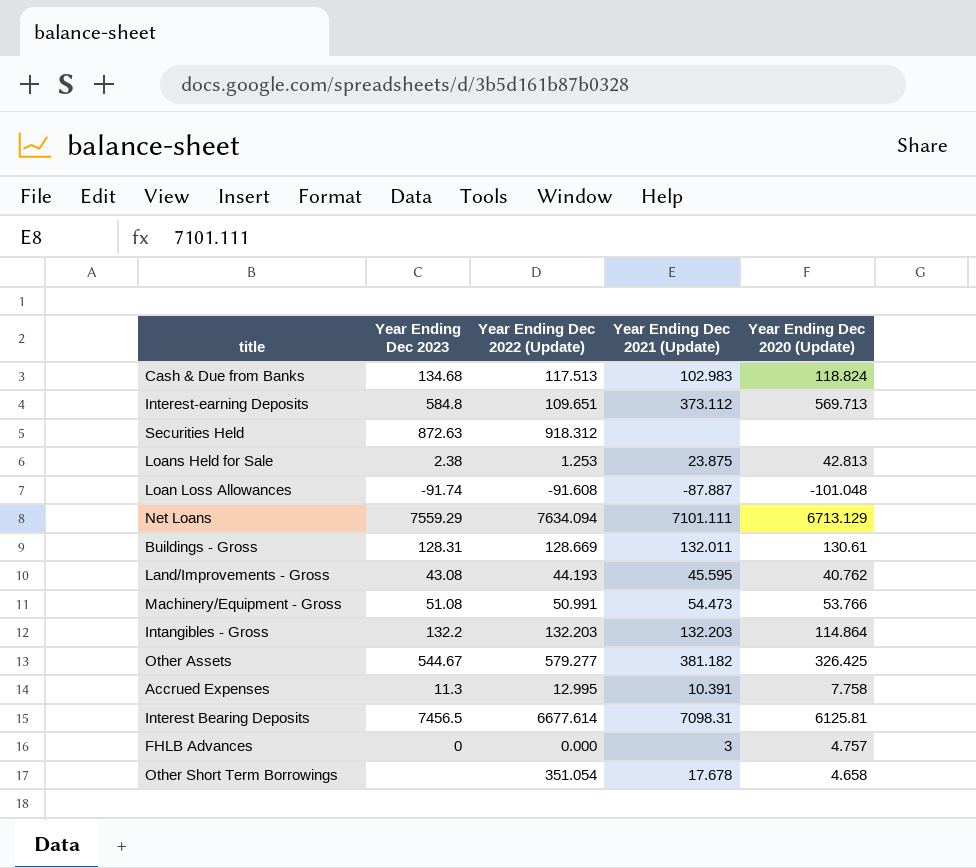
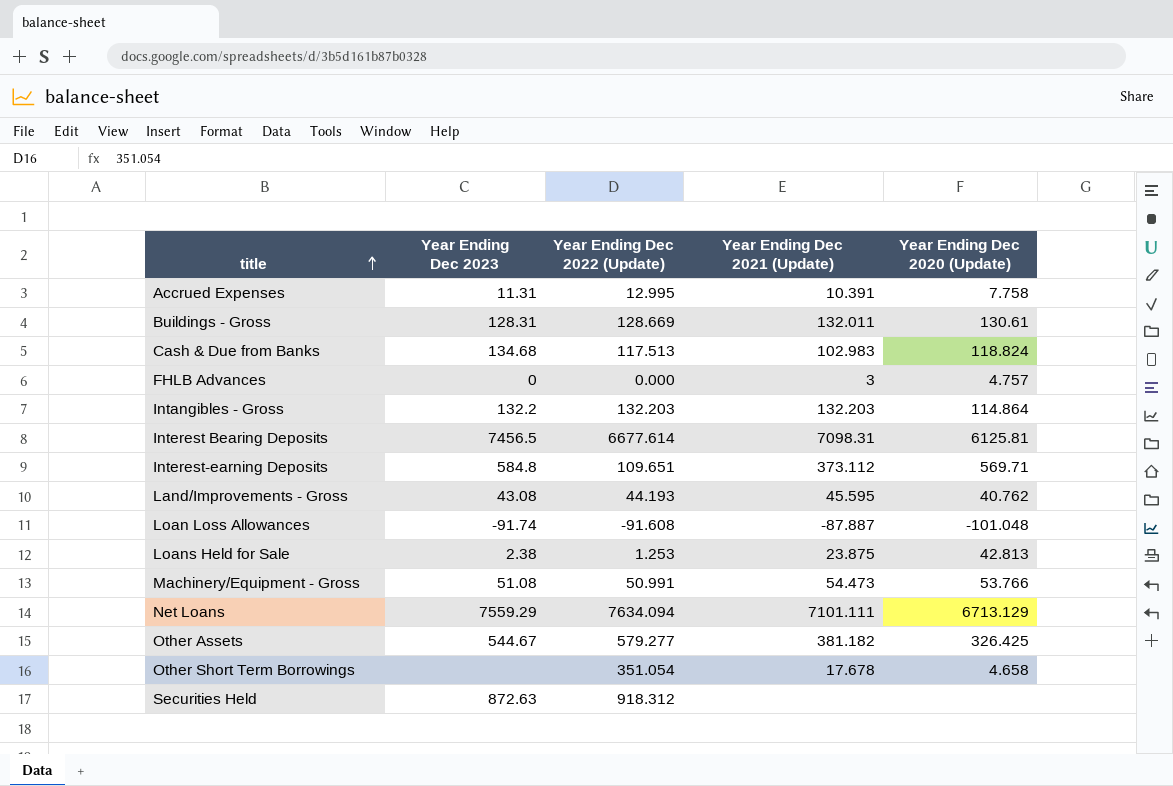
row order: none -> title ascending
Accrued Expenses | Year Ending Dec 2023: 11.3 -> 11.31
Interest-earning Deposits | Year Ending Dec 2020 (Update): 569.713 -> 569.71

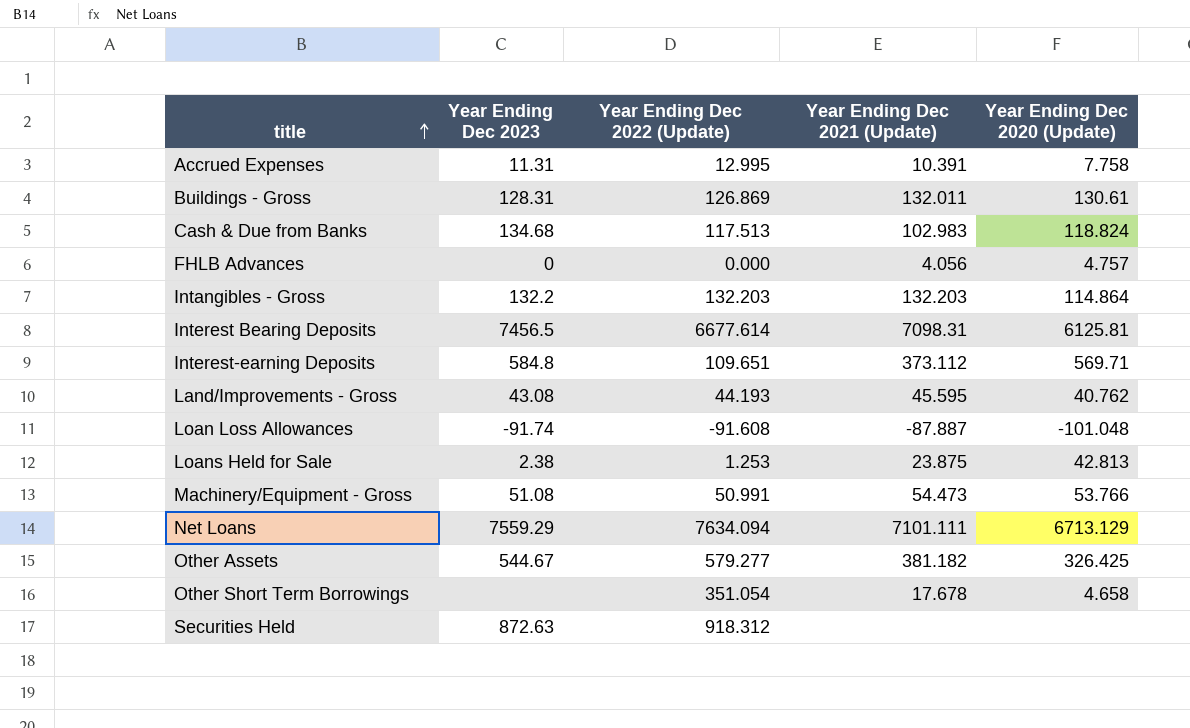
Buildings - Gross | Year Ending Dec 2022 (Update): 128.669 -> 126.869
FHLB Advances | Year Ending Dec 2021 (Update): 3 -> 4.056

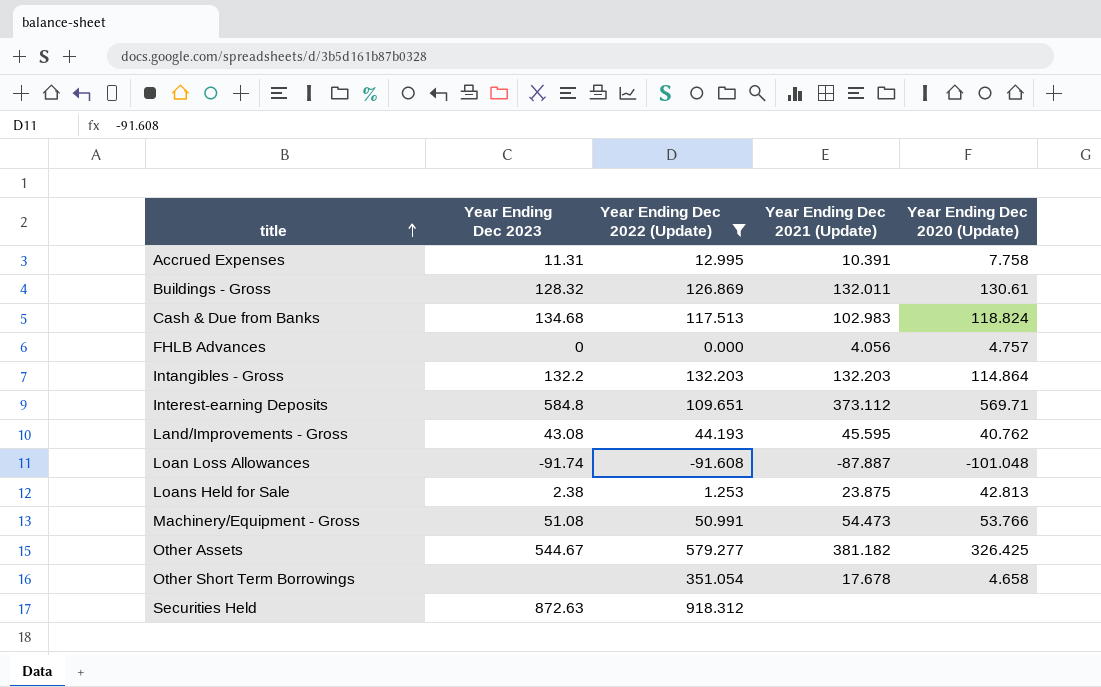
filter: none -> Year Ending Dec 2022 (Update) <= 918.312
Buildings - Gross | Year Ending Dec 2023: 128.31 -> 128.32

